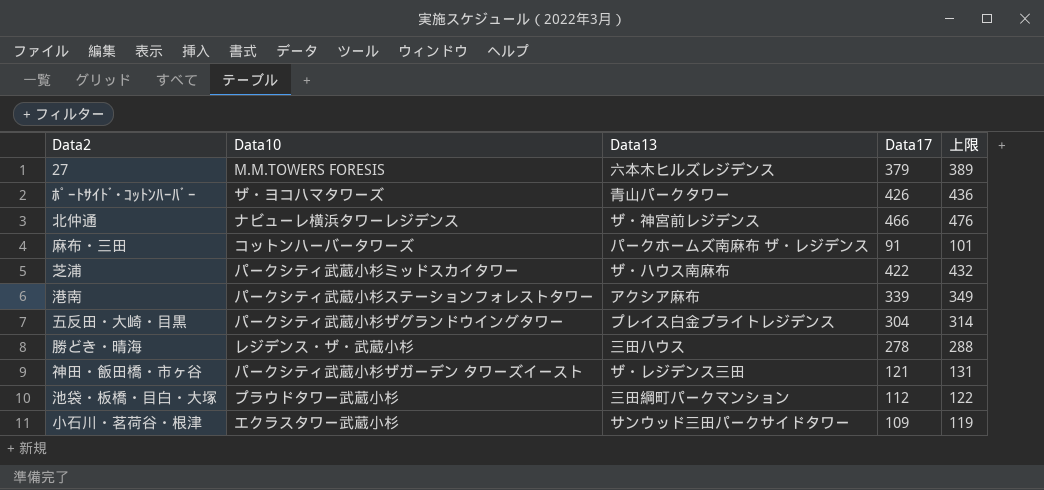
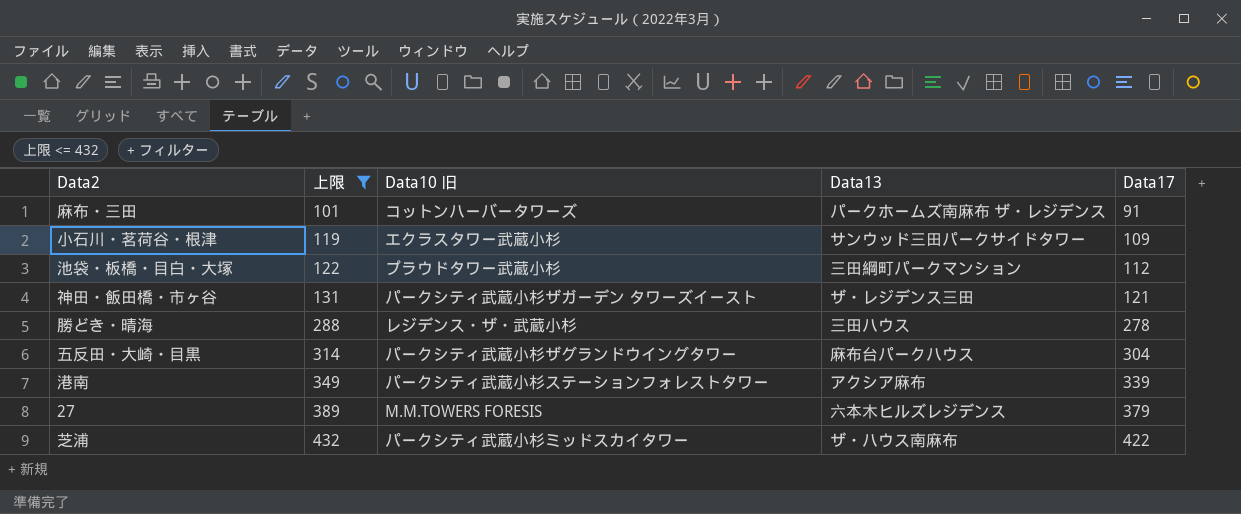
filter: none -> 上限 <= 432
row order: none -> 上限 ascending
column 上限 | position: 5 -> 2
column name: Data10 -> Data10 旧
五反田・大崎・目黒 | Data13: プレイス白金ブライトレジデンス -> 麻布台パークハウス

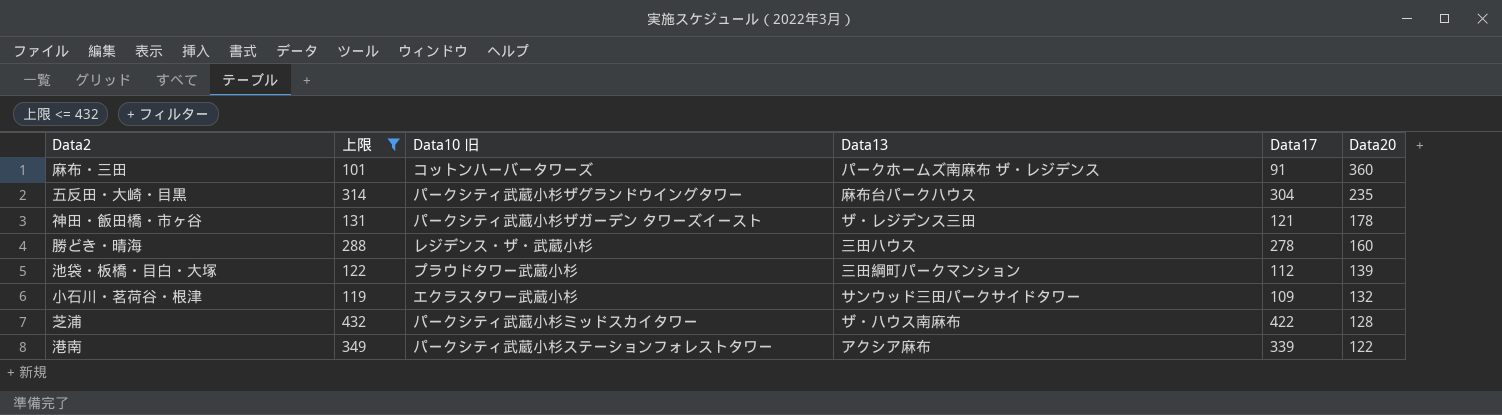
row order: 上限 ascending -> Data20 descending
column Data20 | position: none -> 6
row 27: 389 | M.M.TOWERS FORESIS | 六本木ヒルズレジデンス | 379 -> none

